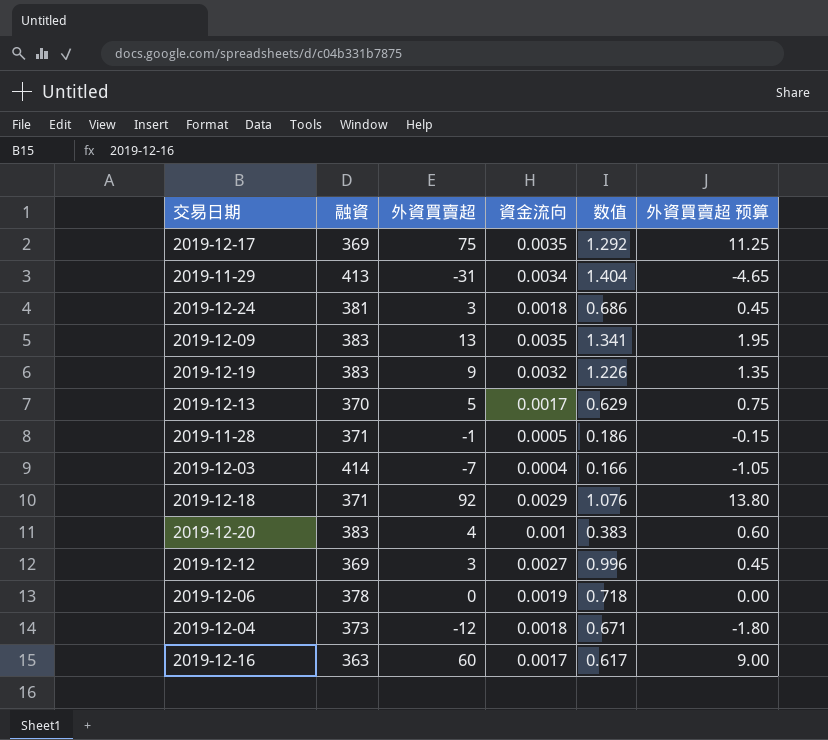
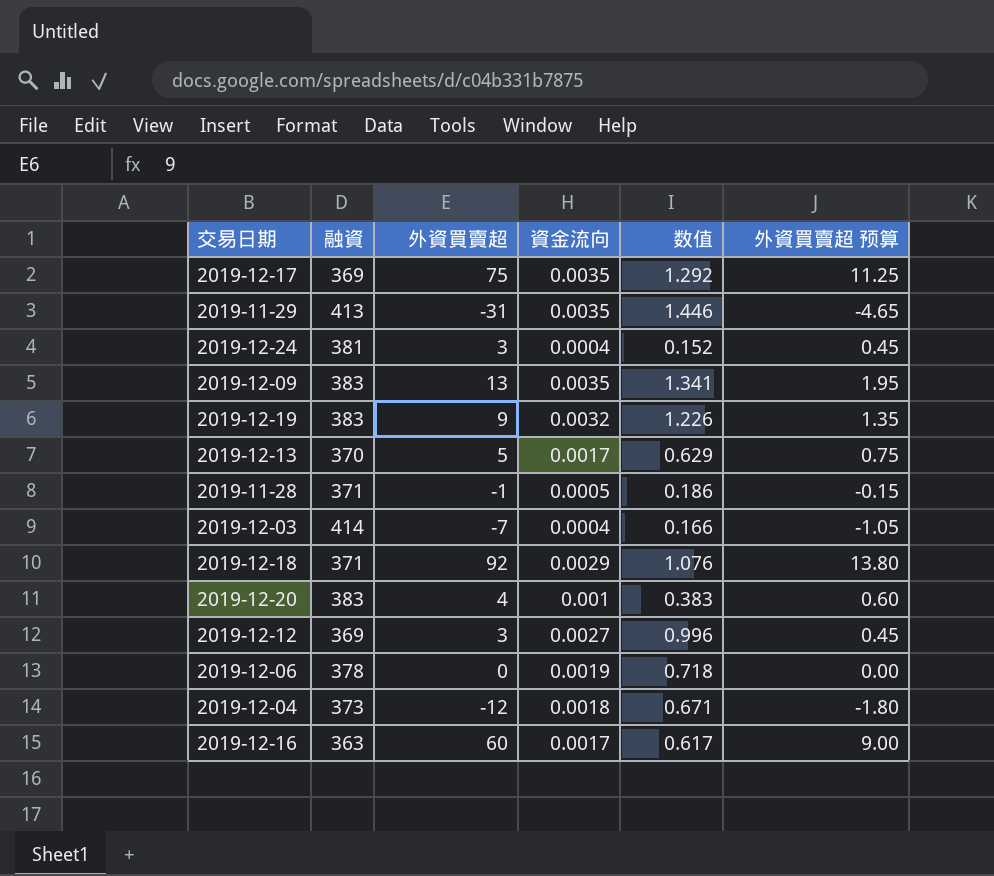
2019-11-29 | 資金流向: 0.0034 -> 0.0035
2019-11-29 | 数值: 1.404 -> 1.446
2019-12-24 | 資金流向: 0.0018 -> 0.0004
2019-12-24 | 数值: 0.686 -> 0.152

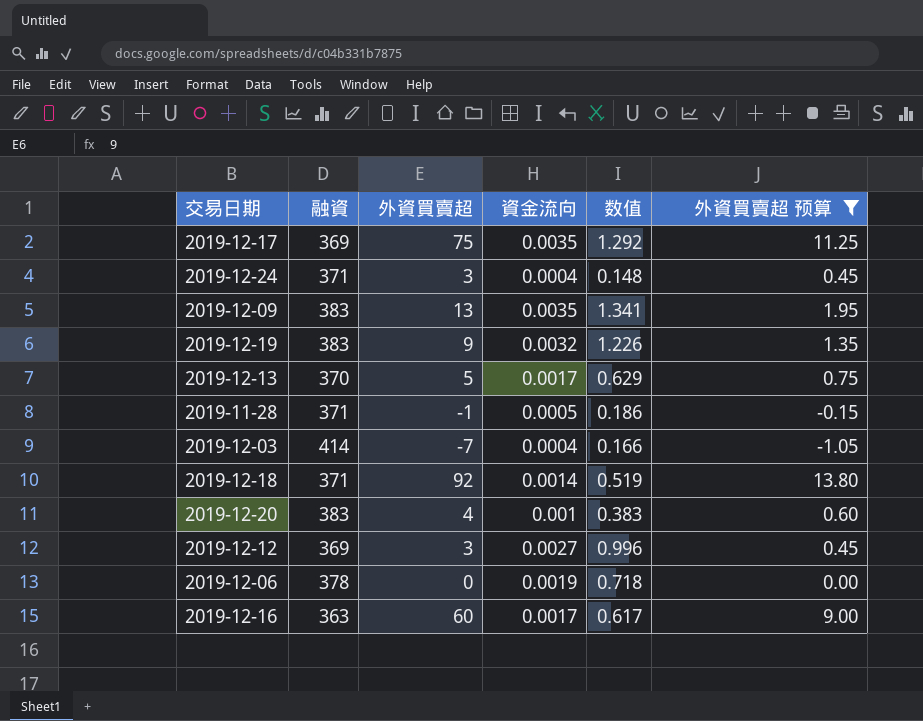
filter: none -> 外資買賣超 预算 >= -1.05
2019-12-24 | 融資: 381 -> 371
2019-12-24 | 数值: 0.152 -> 0.148
2019-12-18 | 資金流向: 0.0029 -> 0.0014
2019-12-18 | 数值: 1.076 -> 0.519

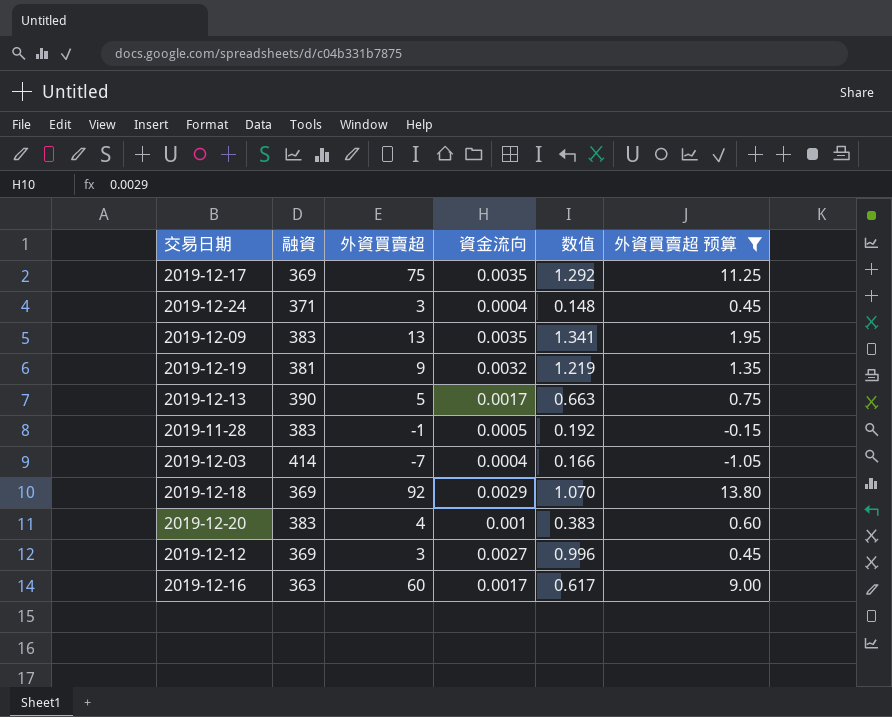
row 2019-12-06: 378 | 0 | 0.0019 | 0.718 | 0.00 -> none
2019-12-19 | 融資: 383 -> 381
2019-12-19 | 数值: 1.226 -> 1.219
2019-12-13 | 融資: 370 -> 390
2019-12-13 | 数值: 0.629 -> 0.663
2019-11-28 | 融資: 371 -> 383
2019-11-28 | 数值: 0.186 -> 0.192
2019-12-18 | 融資: 371 -> 369
2019-12-18 | 資金流向: 0.0014 -> 0.0029
2019-12-18 | 数值: 0.519 -> 1.070

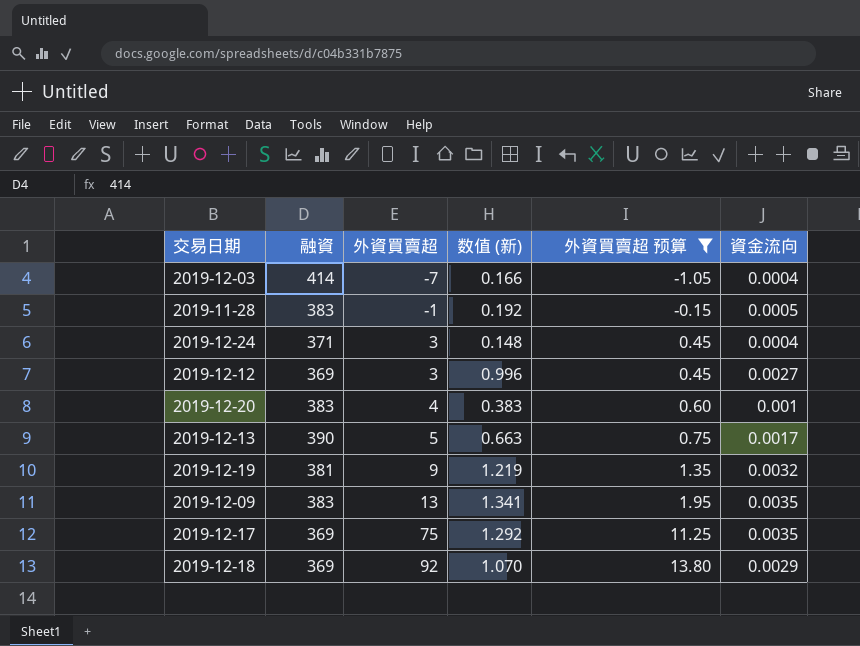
row order: none -> 外資買賣超 ascending
column name: 数值 -> 数值 (新)
column 資金流向 | position: 4 -> 6
row 2019-12-16: 363 | 60 | 0.0017 | 0.617 | 9.00 -> none

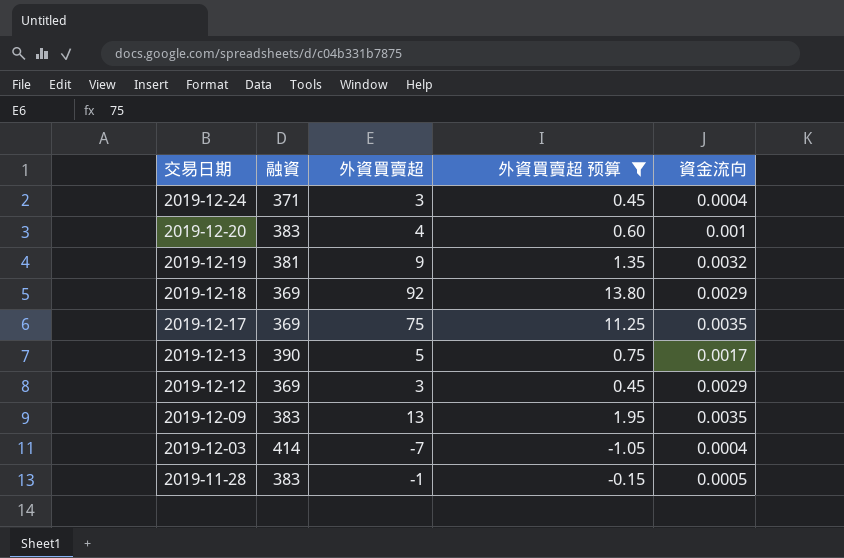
row order: 外資買賣超 ascending -> 交易日期 descending
column 数值 (新) | formula: [融資] * [資金流向] -> none
2019-12-12 | 資金流向: 0.0027 -> 0.0029

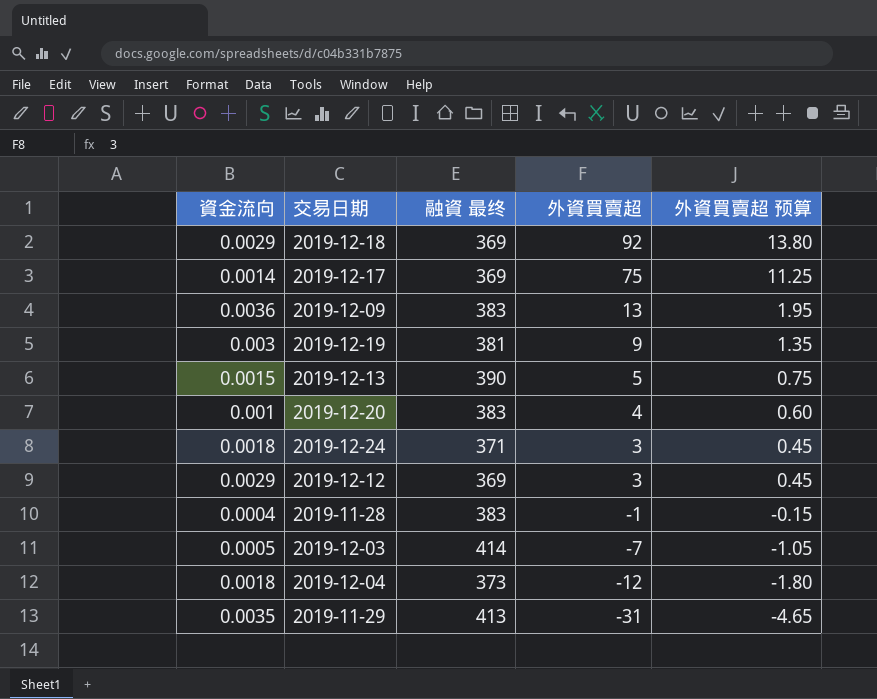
filter: 外資買賣超 预算 >= -1.05 -> none
row order: 交易日期 descending -> 外資買賣超 descending
column 資金流向 | position: 5 -> 1
column name: 融資 -> 融資 最终
2019-12-17 | 資金流向: 0.0035 -> 0.0014
2019-12-09 | 資金流向: 0.0035 -> 0.0036
2019-12-19 | 資金流向: 0.0032 -> 0.003
2019-12-13 | 資金流向: 0.0017 -> 0.0015
2019-12-24 | 資金流向: 0.0004 -> 0.0018
2019-11-28 | 資金流向: 0.0005 -> 0.0004
2019-12-03 | 資金流向: 0.0004 -> 0.0005

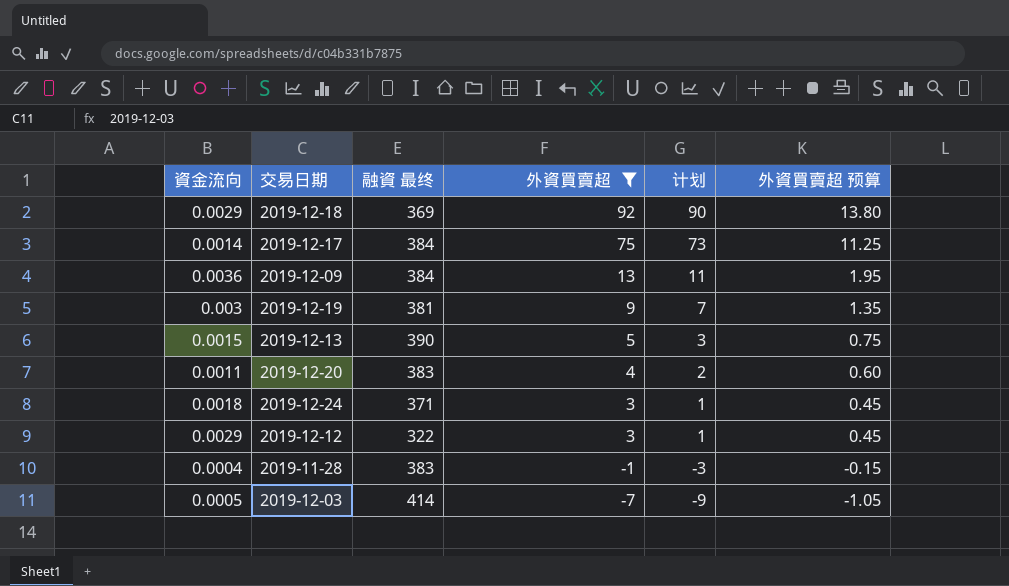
filter: none -> 外資買賣超 >= -7
column 计划 | formula: none -> [外資買賣超] - 2
2019-12-17 | 融資 最终: 369 -> 384
2019-12-09 | 融資 最终: 383 -> 384
2019-12-20 | 資金流向: 0.001 -> 0.0011
2019-12-12 | 融資 最终: 369 -> 322

